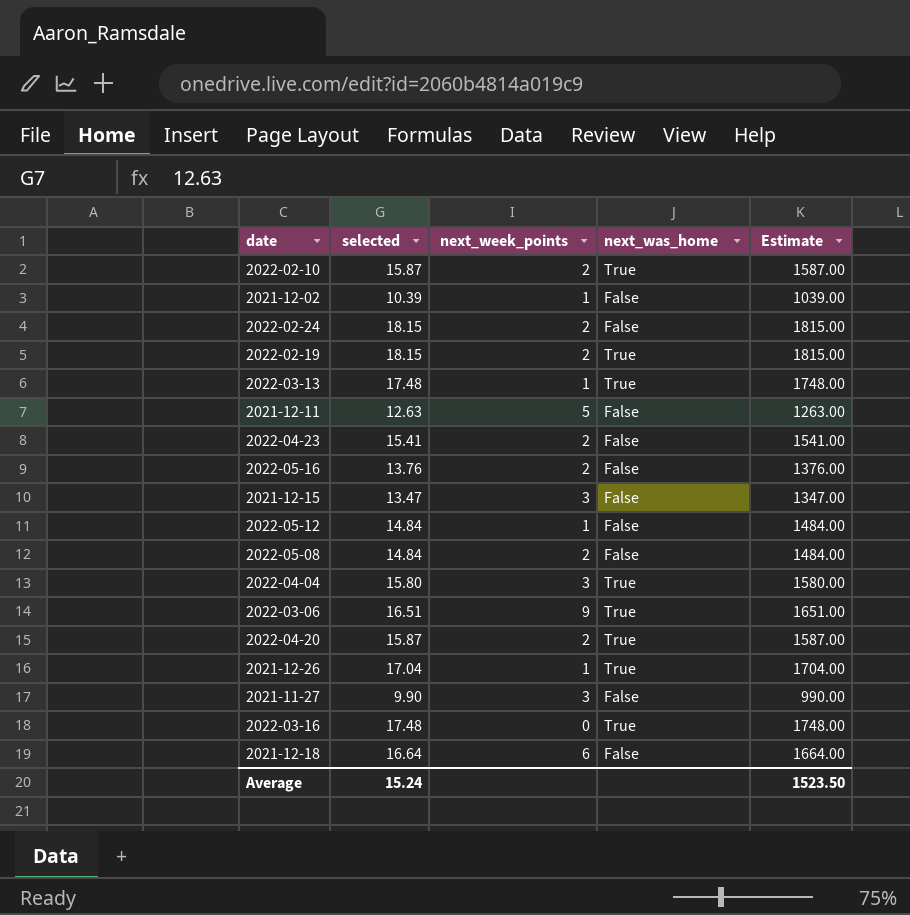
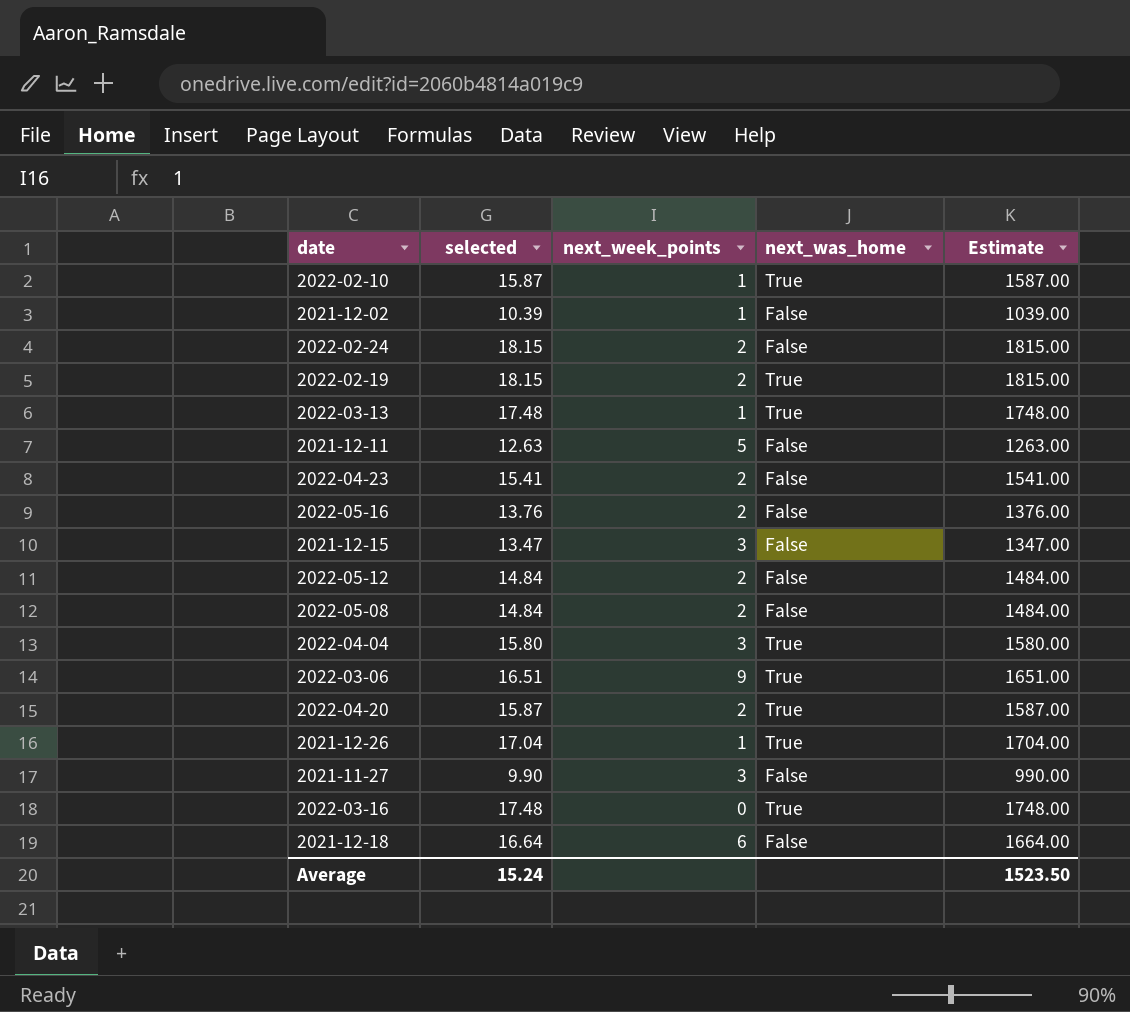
2022-02-10 | next_week_points: 2 -> 1
2022-05-12 | next_week_points: 1 -> 2

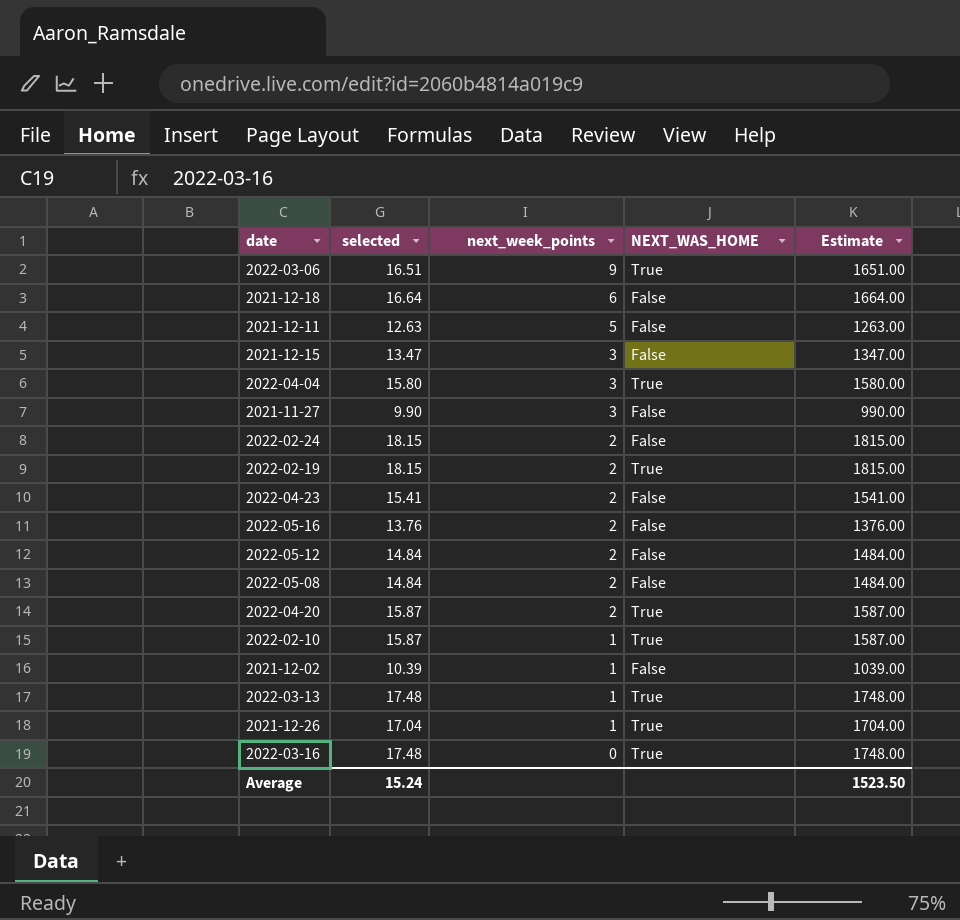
row order: none -> next_week_points descending
column name: next_was_home -> NEXT_WAS_HOME

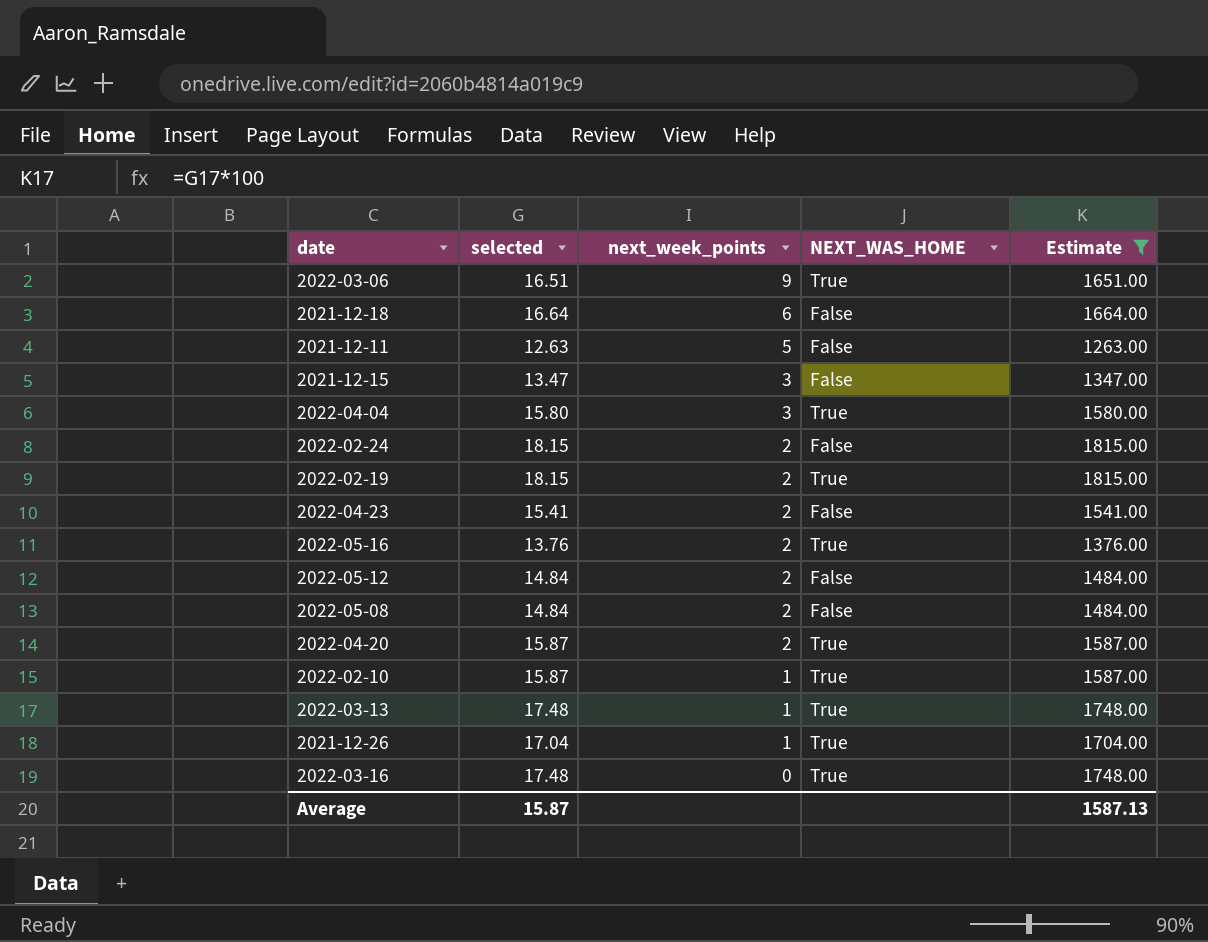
filter: none -> Estimate >= 1263.00
2022-05-16 | NEXT_WAS_HOME: False -> True
Average | selected: 15.24 -> 15.87
Average | Estimate: 1523.50 -> 1587.13

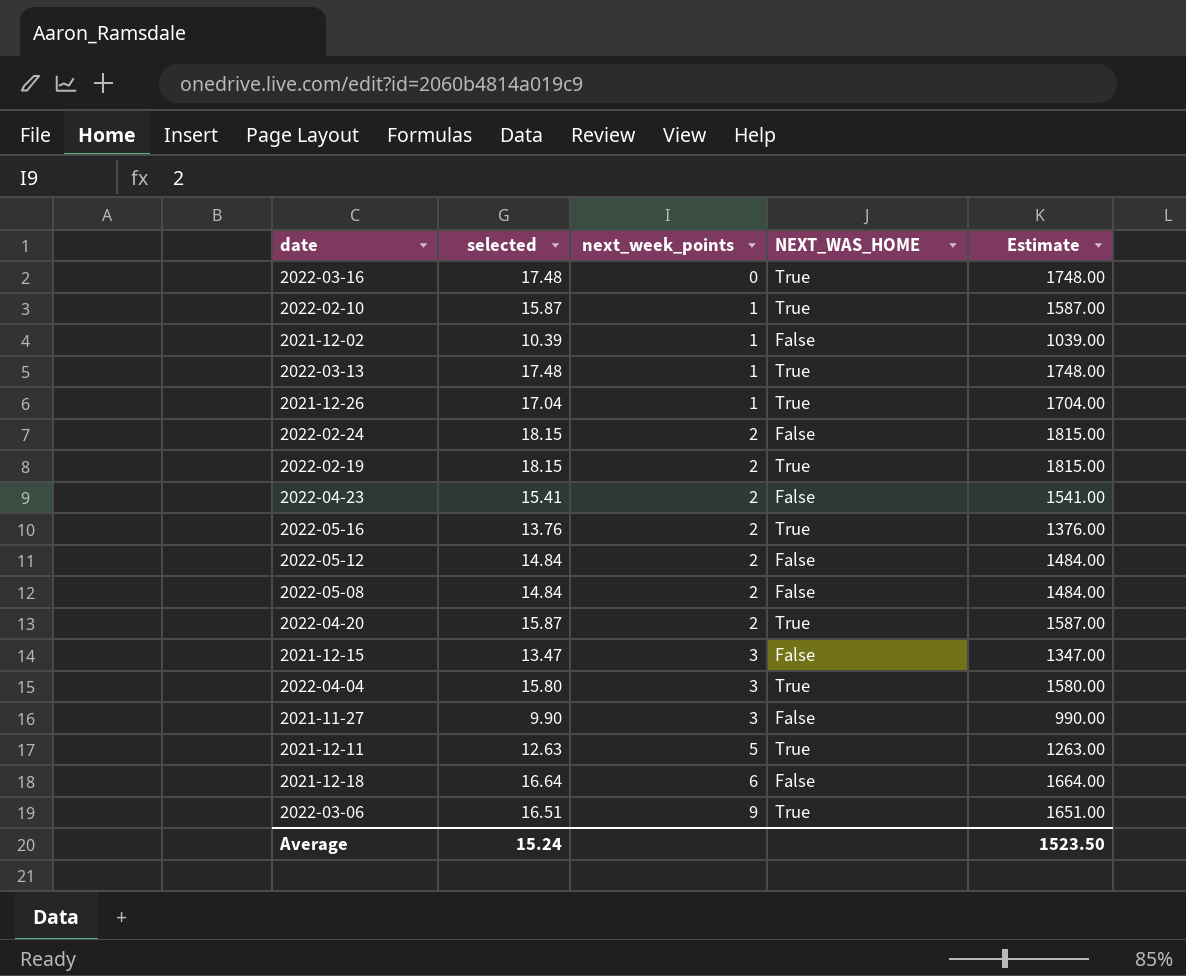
filter: Estimate >= 1263.00 -> none
row order: next_week_points descending -> next_week_points ascending
2021-12-11 | NEXT_WAS_HOME: False -> True
Average | selected: 15.87 -> 15.24
Average | Estimate: 1587.13 -> 1523.50

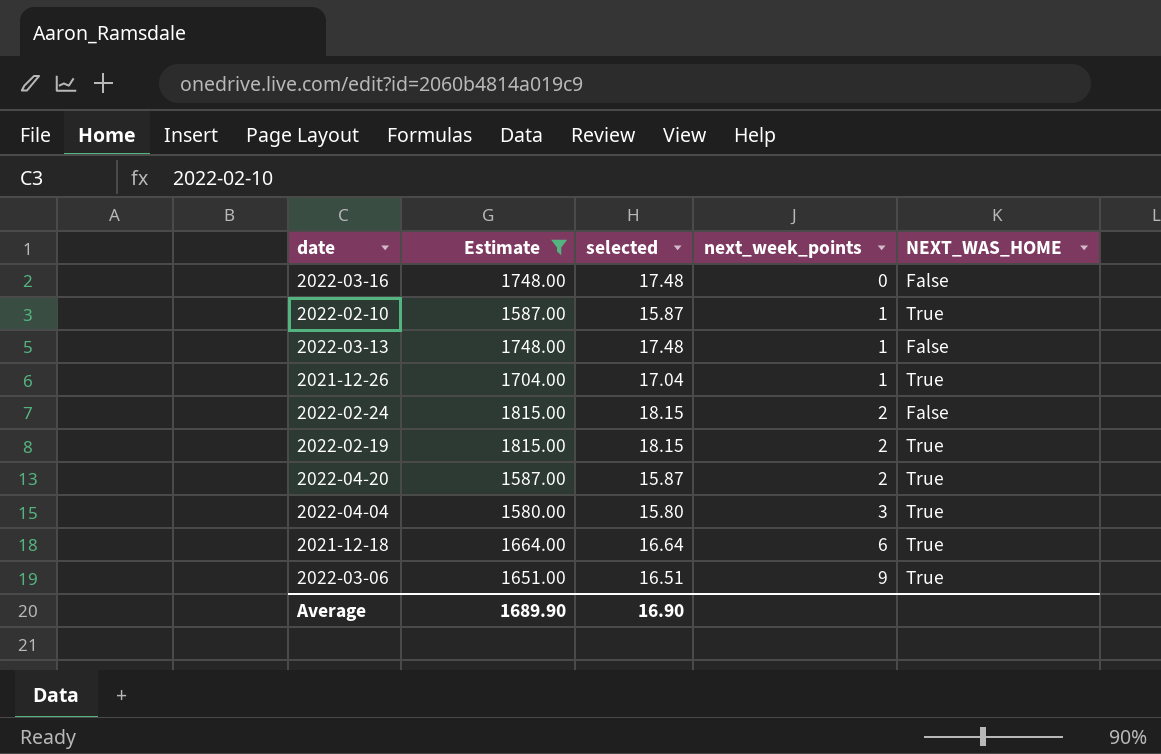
filter: none -> Estimate >= 1580.00
column Estimate | position: 5 -> 2
2022-03-16 | NEXT_WAS_HOME: True -> False
2022-03-13 | NEXT_WAS_HOME: True -> False
2021-12-18 | NEXT_WAS_HOME: False -> True
Average | Estimate: 1523.50 -> 1689.90
Average | selected: 15.24 -> 16.90

